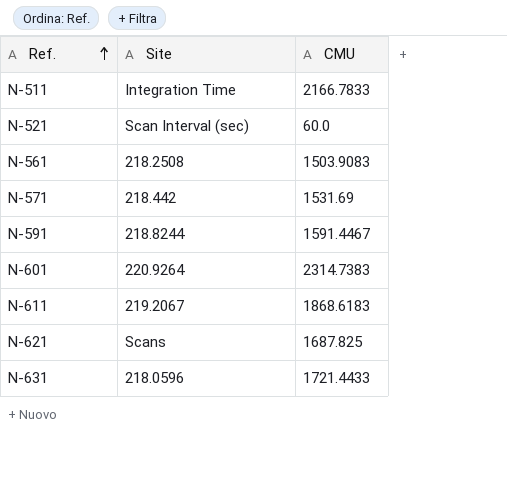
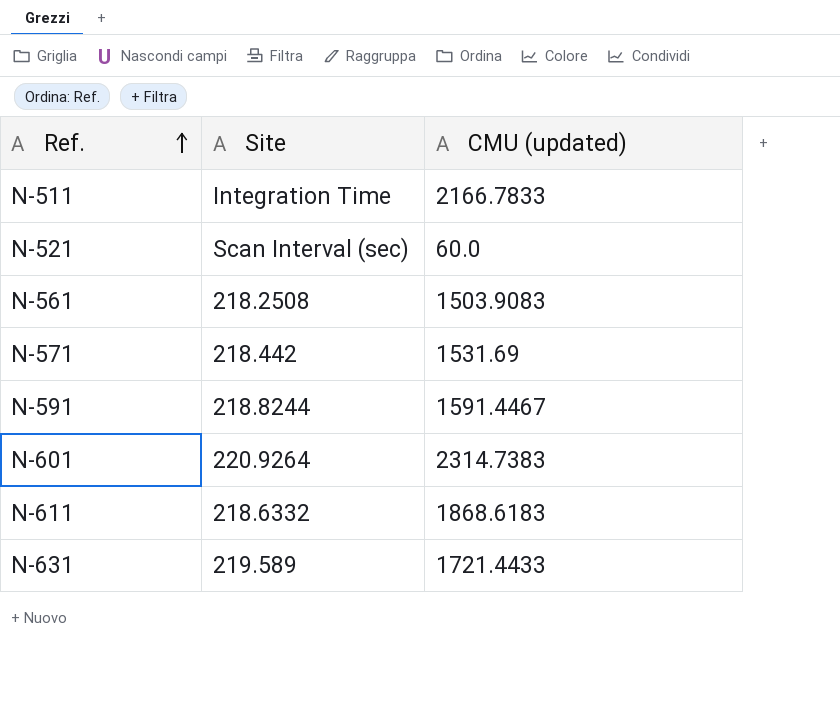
column name: CMU -> CMU (updated)
row N-621: Scans | 1687.825 -> none
N-611 | Site: 219.2067 -> 218.6332
N-631 | Site: 218.0596 -> 219.589

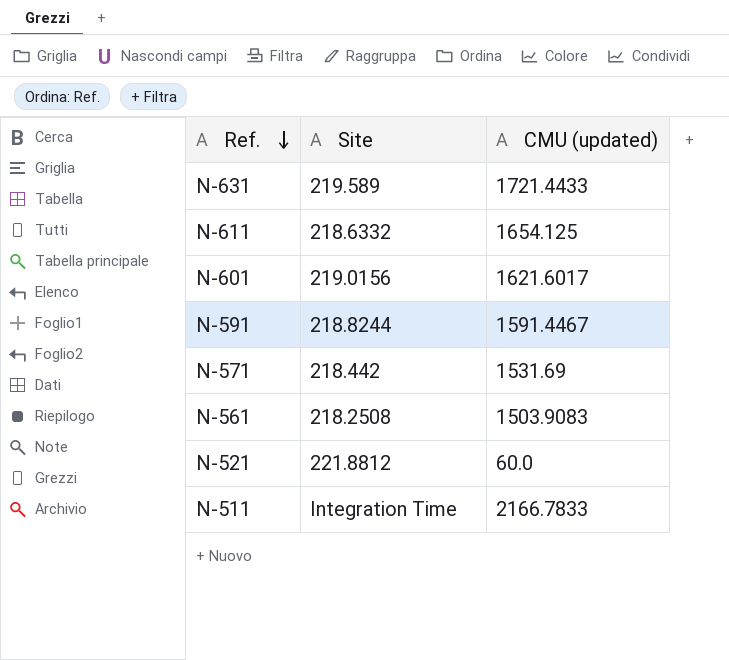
row order: Ref. ascending -> Ref. descending
N-611 | CMU (updated): 1868.6183 -> 1654.125
N-601 | Site: 220.9264 -> 219.0156
N-601 | CMU (updated): 2314.7383 -> 1621.6017
N-521 | Site: Scan Interval (sec) -> 221.8812

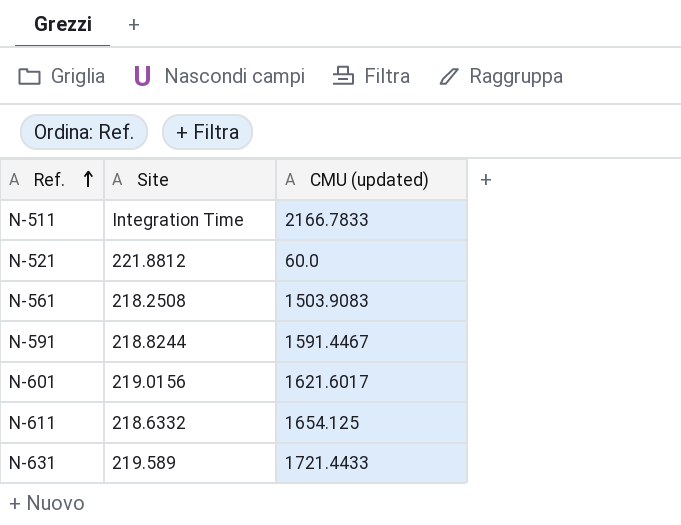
row order: Ref. descending -> Ref. ascending
row N-571: 218.442 | 1531.69 -> none

